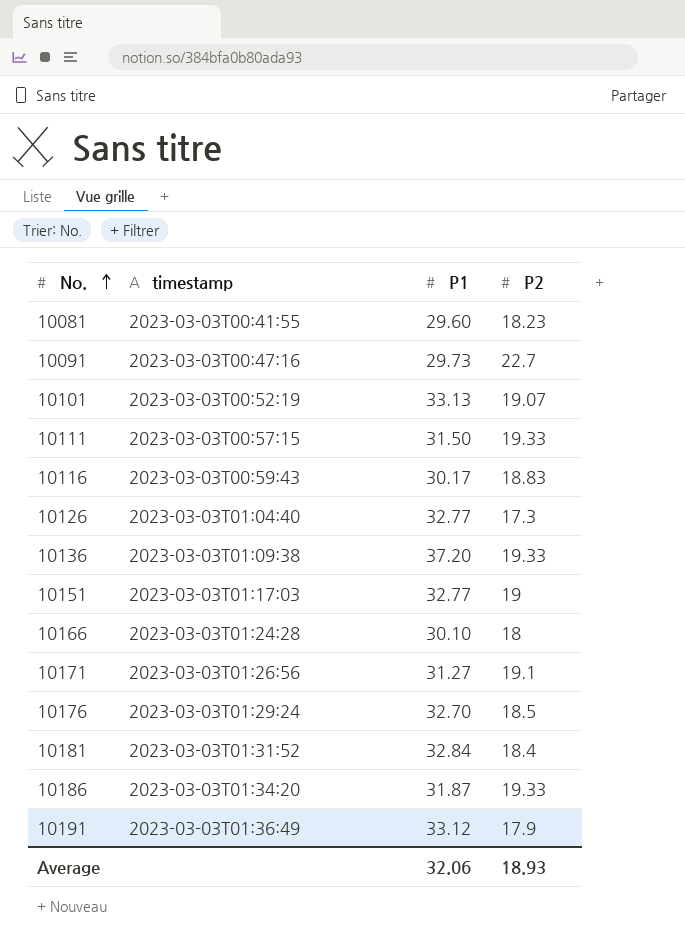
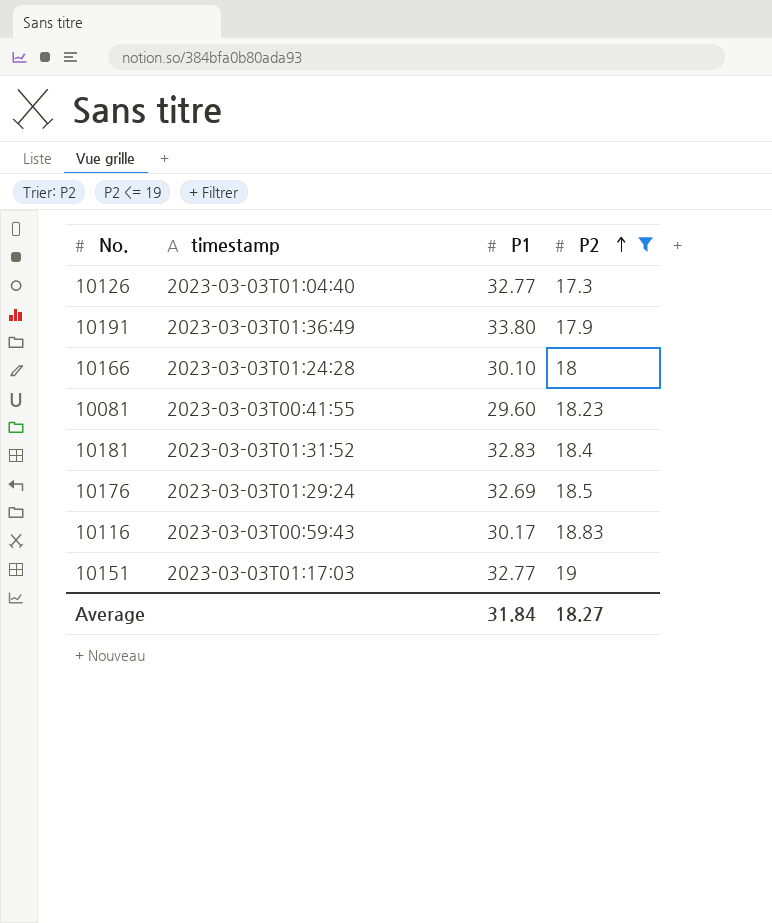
filter: none -> P2 <= 19
row order: No. ascending -> P2 ascending
10191 | P1: 33.12 -> 33.80
10181 | P1: 32.84 -> 32.83
10176 | P1: 32.70 -> 32.69
Average | P1: 32.06 -> 31.84
Average | P2: 18.93 -> 18.27

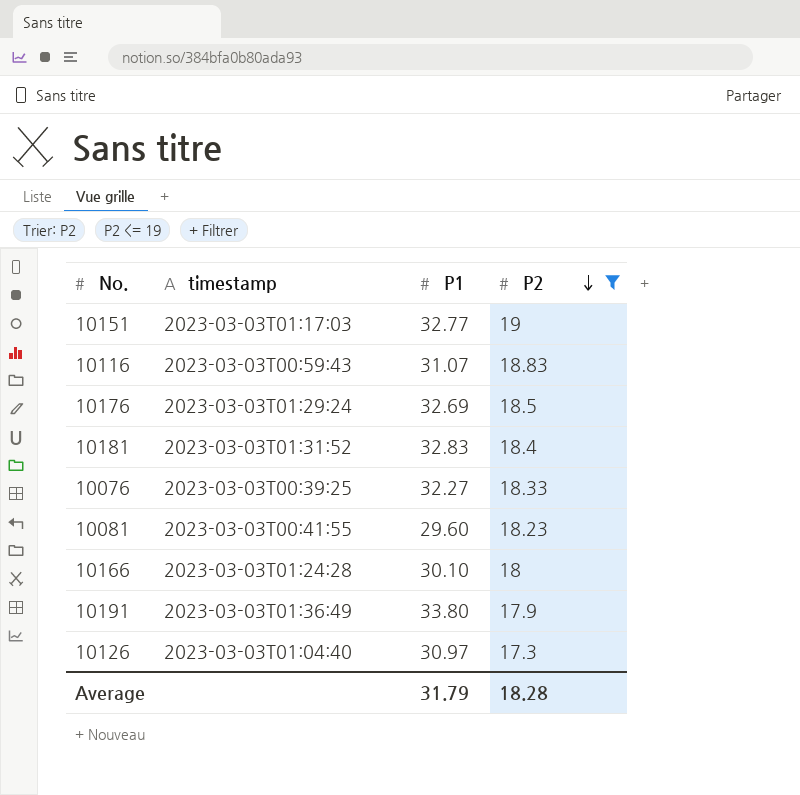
row order: P2 ascending -> P2 descending
10116 | P1: 30.17 -> 31.07
row 10076: none -> 2023-03-03T00:39:25 | 32.27 | 18.33
10126 | P1: 32.77 -> 30.97
Average | P1: 31.84 -> 31.79
Average | P2: 18.27 -> 18.28

